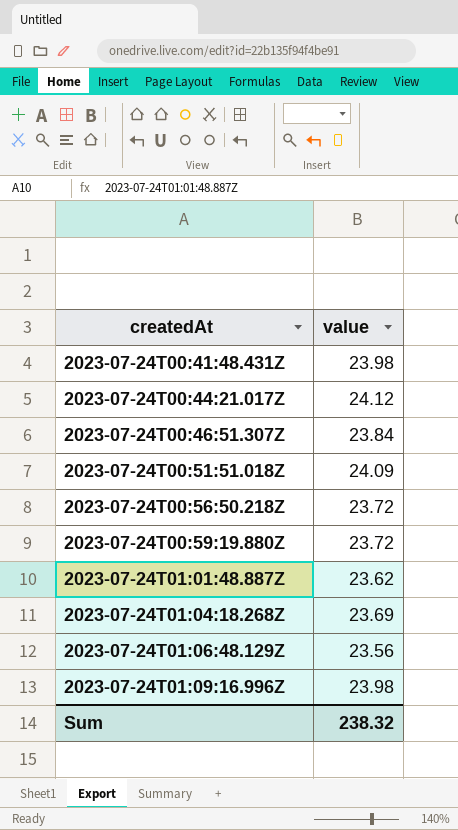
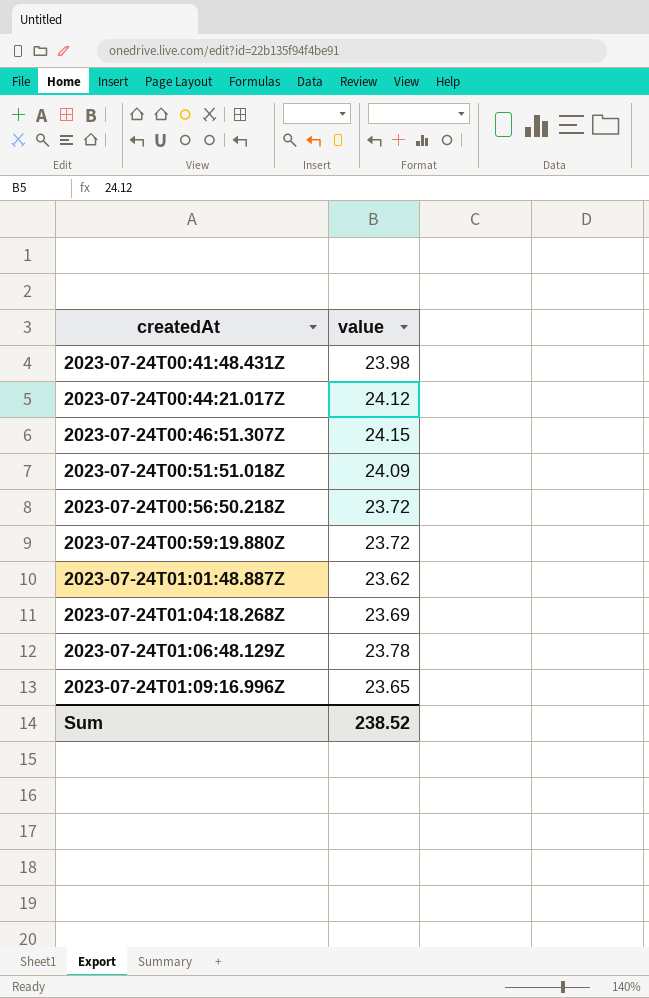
2023-07-24T00:46:51.307Z | value: 23.84 -> 24.15
2023-07-24T01:06:48.129Z | value: 23.56 -> 23.78
2023-07-24T01:09:16.996Z | value: 23.98 -> 23.65
Sum | value: 238.32 -> 238.52

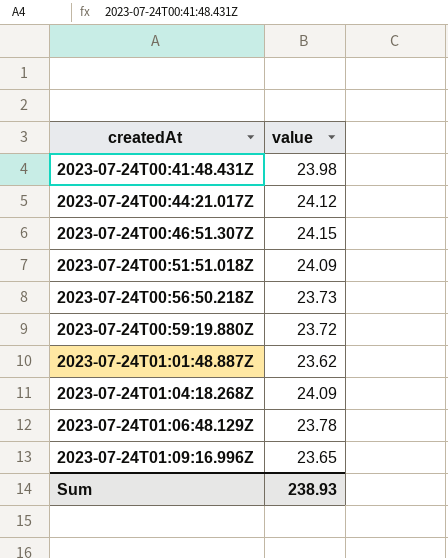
2023-07-24T00:56:50.218Z | value: 23.72 -> 23.73
2023-07-24T01:04:18.268Z | value: 23.69 -> 24.09
Sum | value: 238.52 -> 238.93

